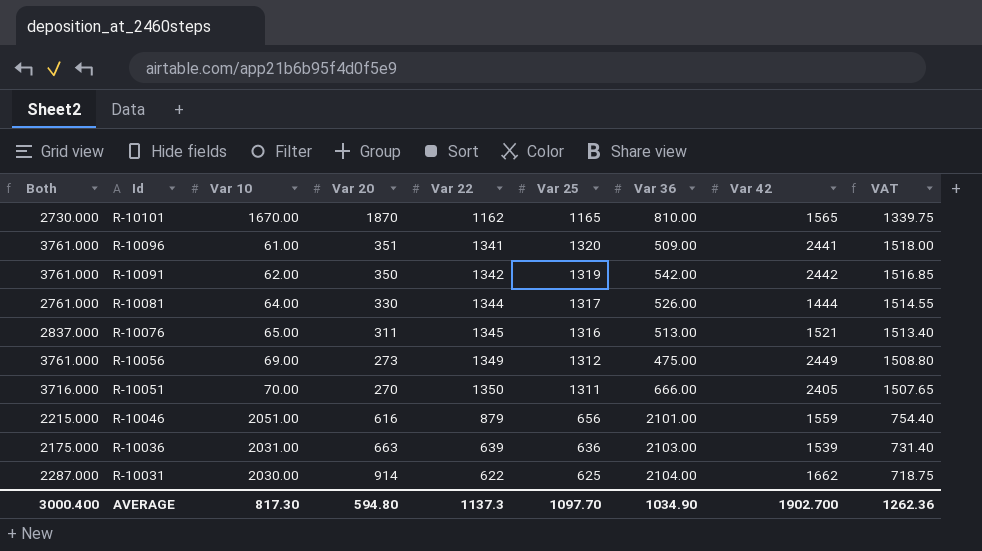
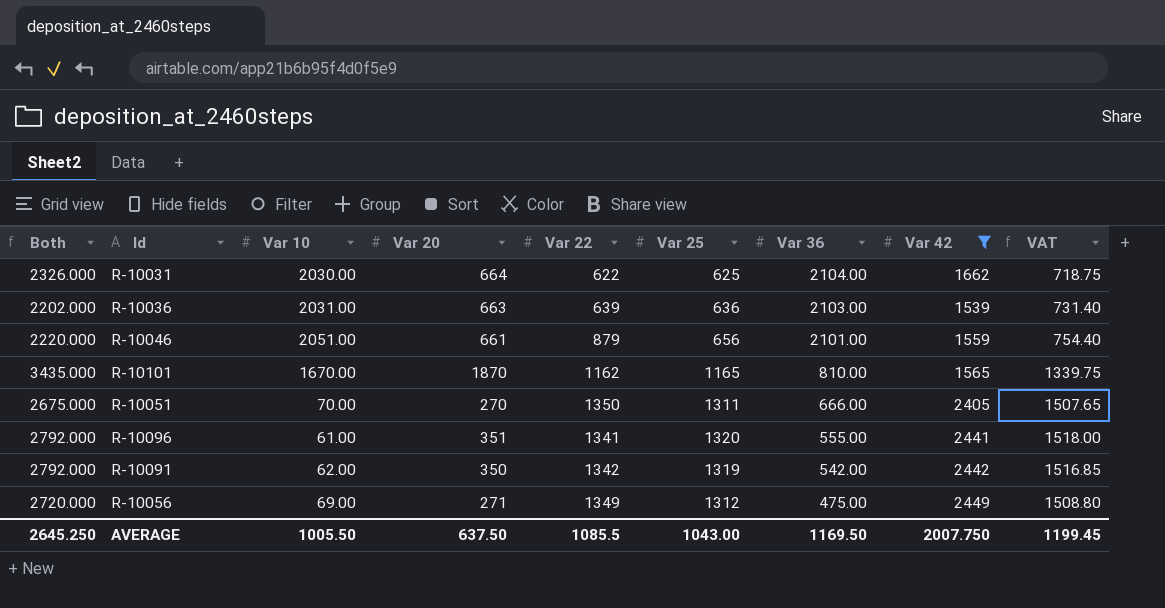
filter: none -> Var 42 >= 1539
row order: Id descending -> Var 36 descending
column Both | formula: [Var 25] + [Var 42] -> [Var 20] + [Var 42]
R-10031 | Var 20: 914 -> 664
R-10046 | Var 20: 616 -> 661
R-10096 | Var 36: 509.00 -> 555.00
R-10056 | Var 20: 273 -> 271
AVERAGE | Both: 3000.400 -> 2645.250
AVERAGE | Var 10: 817.30 -> 1005.50
AVERAGE | Var 20: 594.80 -> 637.50
AVERAGE | Var 22: 1137.3 -> 1085.5
AVERAGE | Var 25: 1097.70 -> 1043.00
AVERAGE | Var 36: 1034.90 -> 1169.50
AVERAGE | Var 42: 1902.700 -> 2007.750
AVERAGE | VAT: 1262.36 -> 1199.45

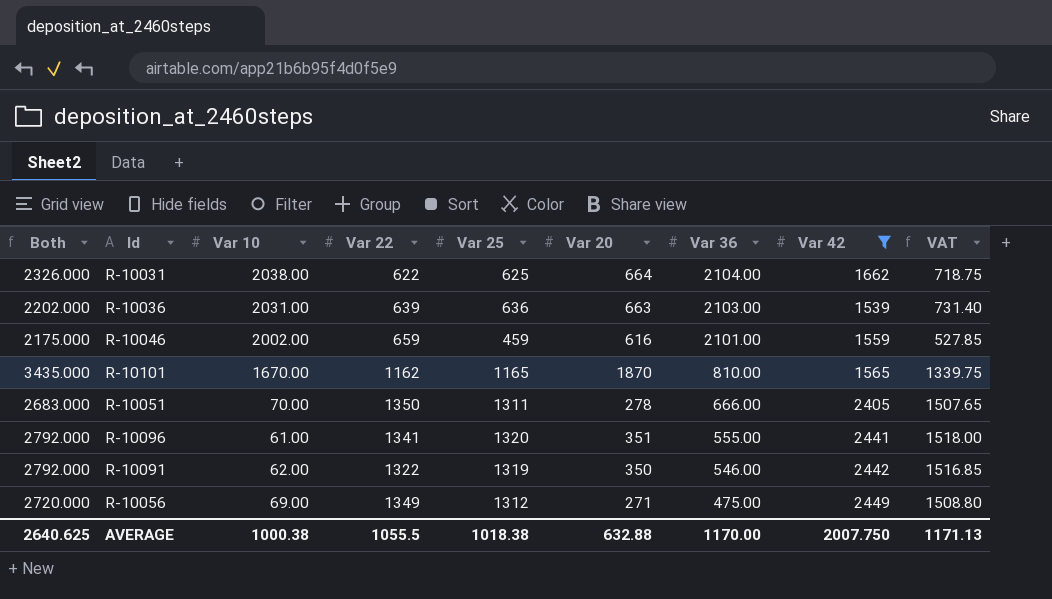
column Var 20 | position: 4 -> 6
R-10031 | Var 10: 2030.00 -> 2038.00
R-10046 | Both: 2220.000 -> 2175.000
R-10046 | Var 10: 2051.00 -> 2002.00
R-10046 | Var 22: 879 -> 659
R-10046 | Var 25: 656 -> 459
R-10046 | Var 20: 661 -> 616
R-10046 | VAT: 754.40 -> 527.85
R-10051 | Both: 2675.000 -> 2683.000
R-10051 | Var 20: 270 -> 278
R-10091 | Var 22: 1342 -> 1322
R-10091 | Var 36: 542.00 -> 546.00
AVERAGE | Both: 2645.250 -> 2640.625
AVERAGE | Var 10: 1005.50 -> 1000.38
AVERAGE | Var 22: 1085.5 -> 1055.5
AVERAGE | Var 25: 1043.00 -> 1018.38
AVERAGE | Var 20: 637.50 -> 632.88
AVERAGE | Var 36: 1169.50 -> 1170.00
AVERAGE | VAT: 1199.45 -> 1171.13

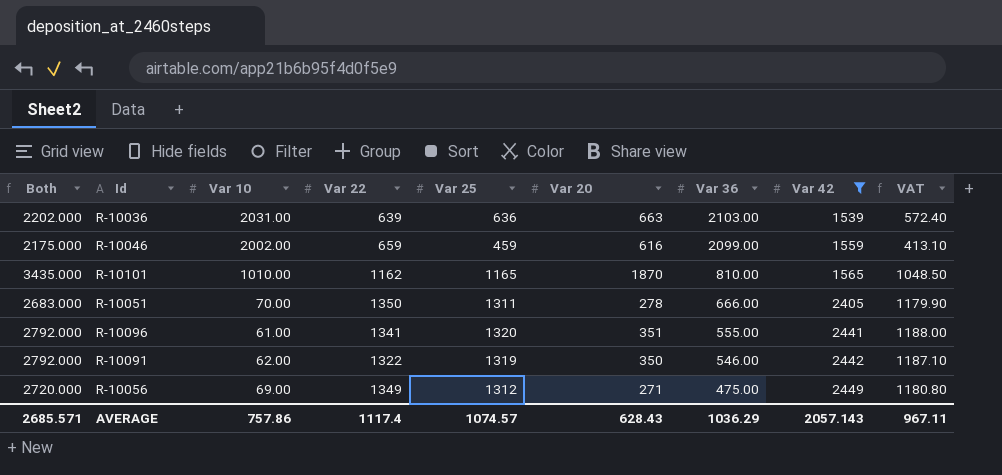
column VAT | formula: [Var 25] * 1.15 -> [Var 25] * 0.9
row R-10031: 2326.000 | 2038.00 | 622 | 625 | 664 | 2104.00 | 1662 | 718.75 -> none
R-10046 | Var 36: 2101.00 -> 2099.00
R-10101 | Var 10: 1670.00 -> 1010.00
AVERAGE | Both: 2640.625 -> 2685.571
AVERAGE | Var 10: 1000.38 -> 757.86
AVERAGE | Var 22: 1055.5 -> 1117.4
AVERAGE | Var 25: 1018.38 -> 1074.57
AVERAGE | Var 20: 632.88 -> 628.43
AVERAGE | Var 36: 1170.00 -> 1036.29
AVERAGE | Var 42: 2007.750 -> 2057.143
AVERAGE | VAT: 1171.13 -> 967.11

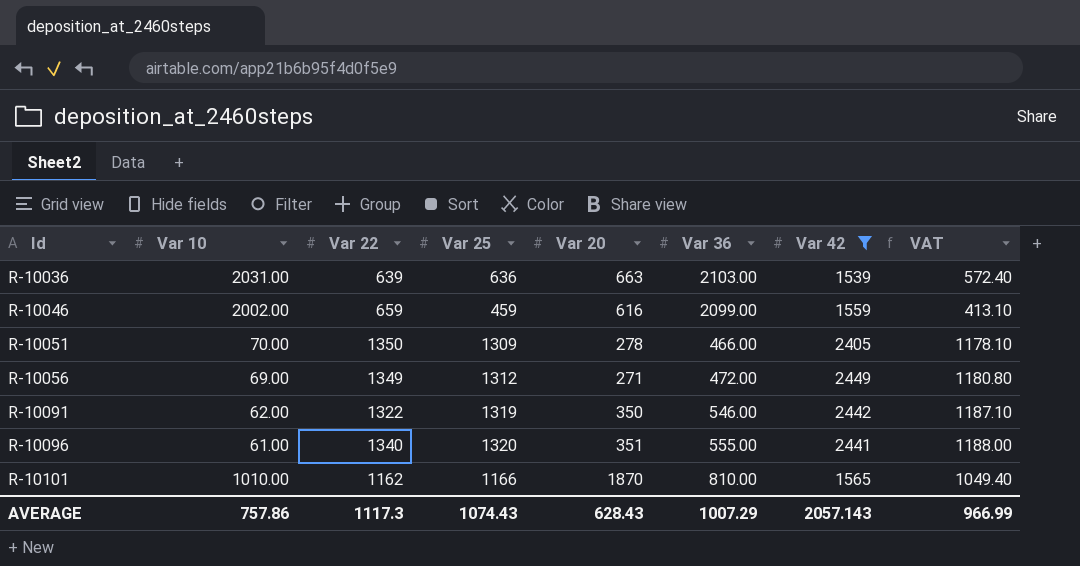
row order: Var 36 descending -> Id ascending
column Both | formula: [Var 20] + [Var 42] -> none
R-10051 | Var 25: 1311 -> 1309
R-10051 | Var 36: 666.00 -> 466.00
R-10051 | VAT: 1179.90 -> 1178.10
R-10056 | Var 36: 475.00 -> 472.00
R-10096 | Var 22: 1341 -> 1340
R-10101 | Var 25: 1165 -> 1166
R-10101 | VAT: 1048.50 -> 1049.40
AVERAGE | Var 22: 1117.4 -> 1117.3
AVERAGE | Var 25: 1074.57 -> 1074.43
AVERAGE | Var 36: 1036.29 -> 1007.29
AVERAGE | VAT: 967.11 -> 966.99

